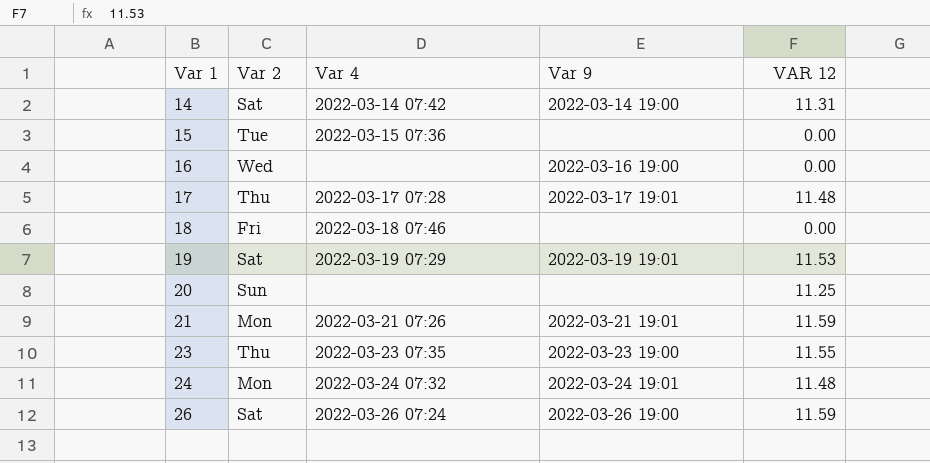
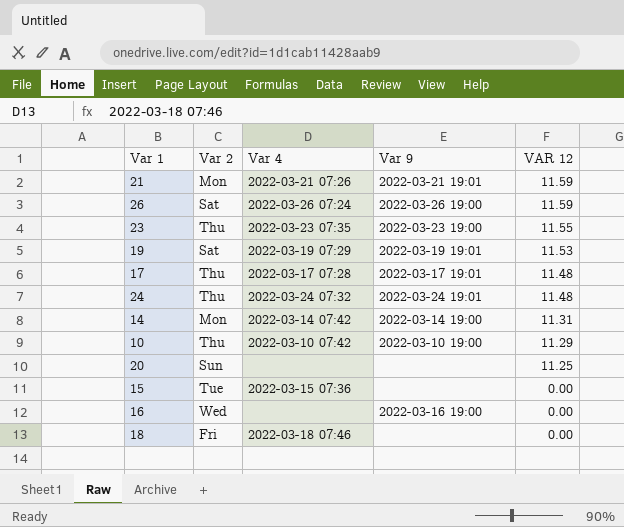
row order: Var 1 ascending -> VAR 12 descending
24 | Var 2: Mon -> Thu
14 | Var 2: Sat -> Mon
row 10: none -> Thu | 2022-03-10 07:42 | 2022-03-10 19:00 | 11.29

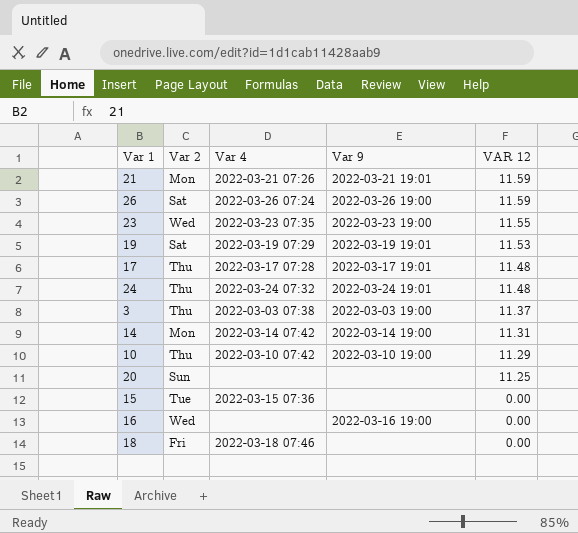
23 | Var 2: Thu -> Wed
row 3: none -> Thu | 2022-03-03 07:38 | 2022-03-03 19:00 | 11.37

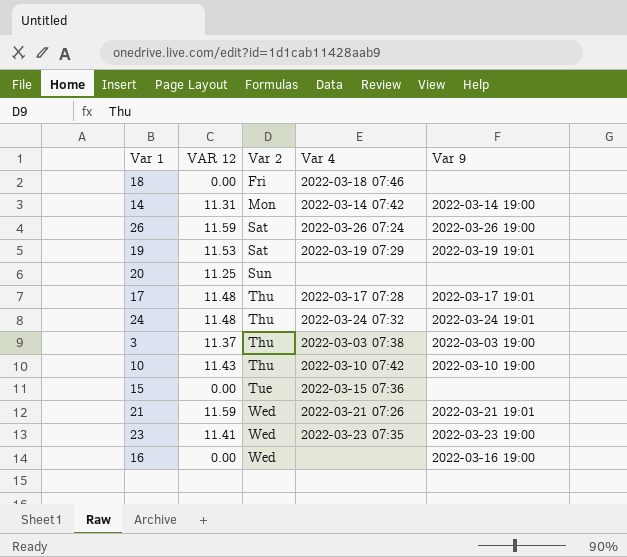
row order: VAR 12 descending -> Var 2 ascending
column VAR 12 | position: 5 -> 2
10 | VAR 12: 11.29 -> 11.43
21 | Var 2: Mon -> Wed
23 | VAR 12: 11.55 -> 11.41

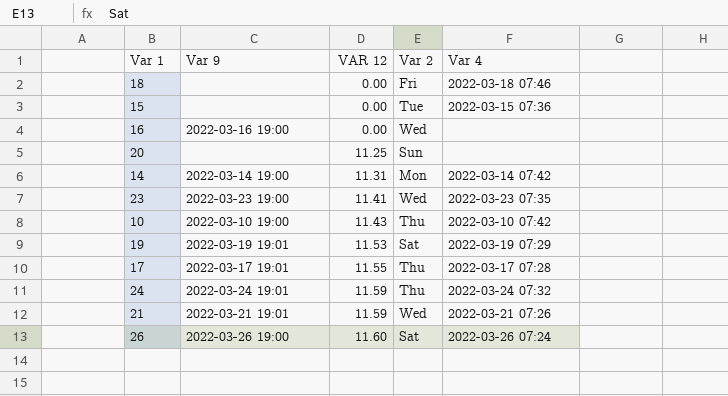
row order: Var 2 ascending -> VAR 12 ascending
column Var 9 | position: 5 -> 2
row 3: 11.37 | Thu | 2022-03-03 07:38 | 2022-03-03 19:00 -> none
17 | VAR 12: 11.48 -> 11.55
24 | VAR 12: 11.48 -> 11.59
26 | VAR 12: 11.59 -> 11.60

